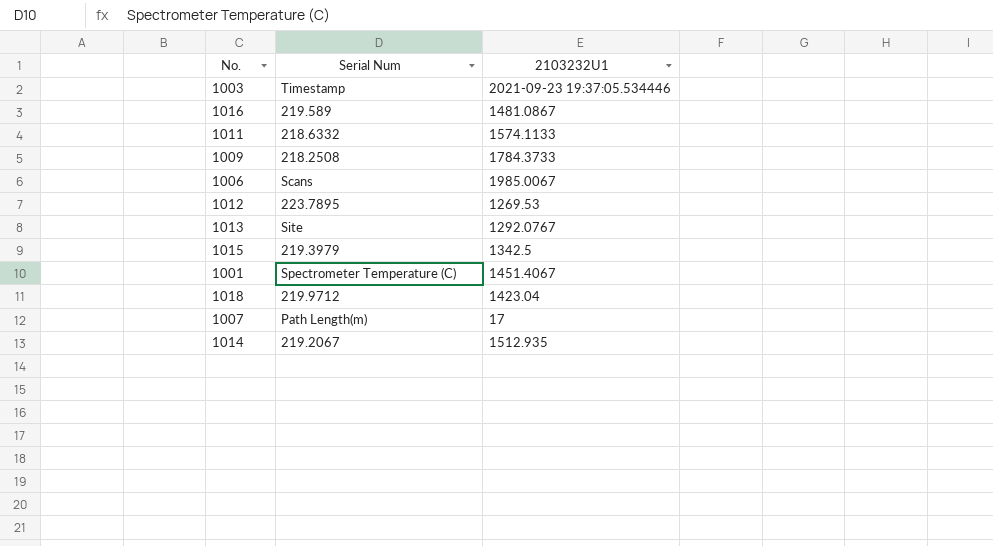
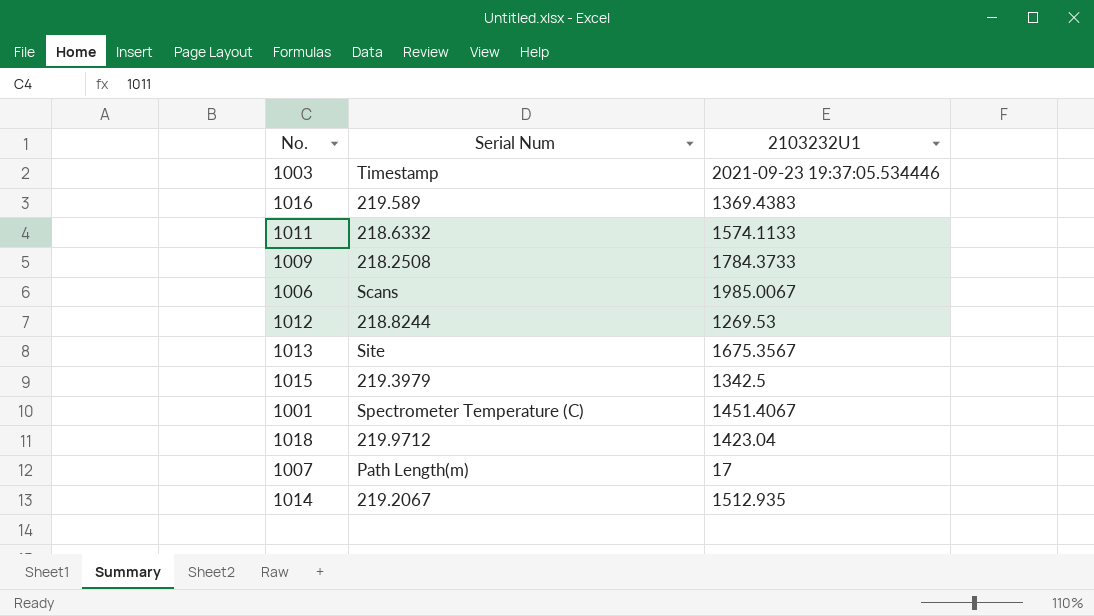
1016 | 2103232U1: 1481.0867 -> 1369.4383
1012 | Serial Num: 223.7895 -> 218.8244
1013 | 2103232U1: 1292.0767 -> 1675.3567

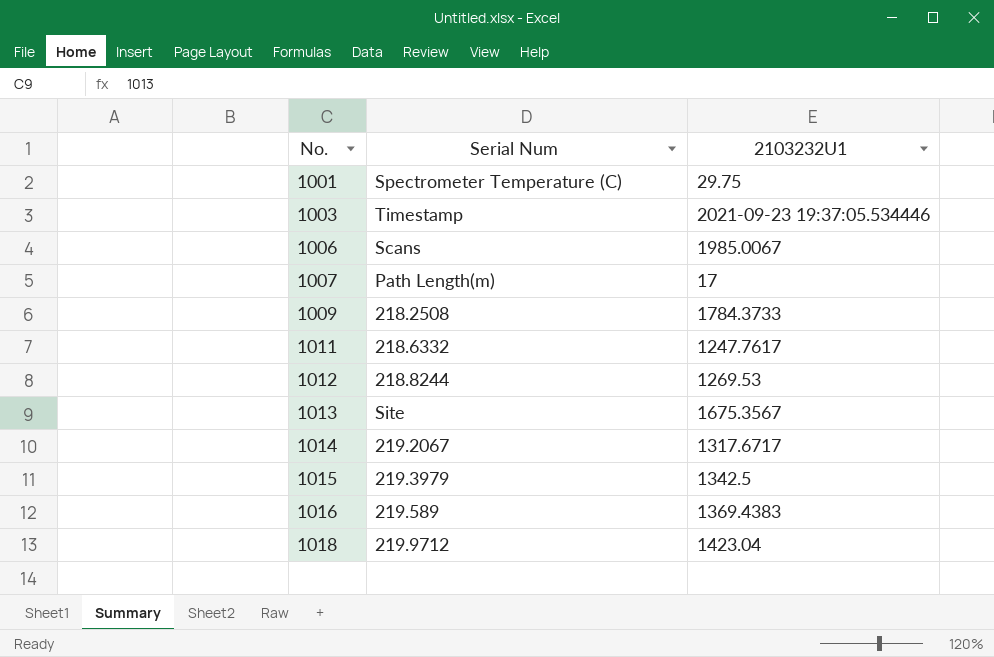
row order: none -> No. ascending
1001 | 2103232U1: 1451.4067 -> 29.75
1011 | 2103232U1: 1574.1133 -> 1247.7617
1014 | 2103232U1: 1512.935 -> 1317.6717

